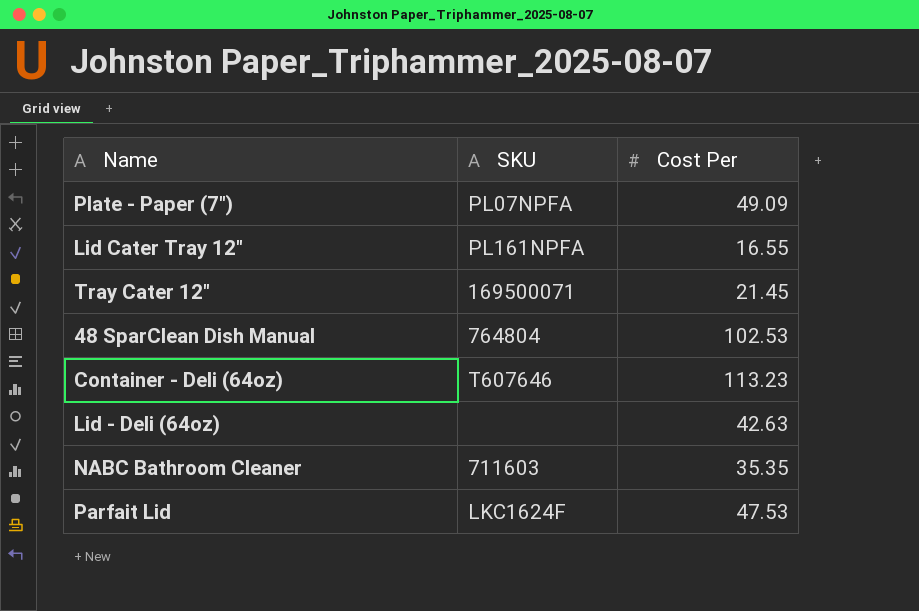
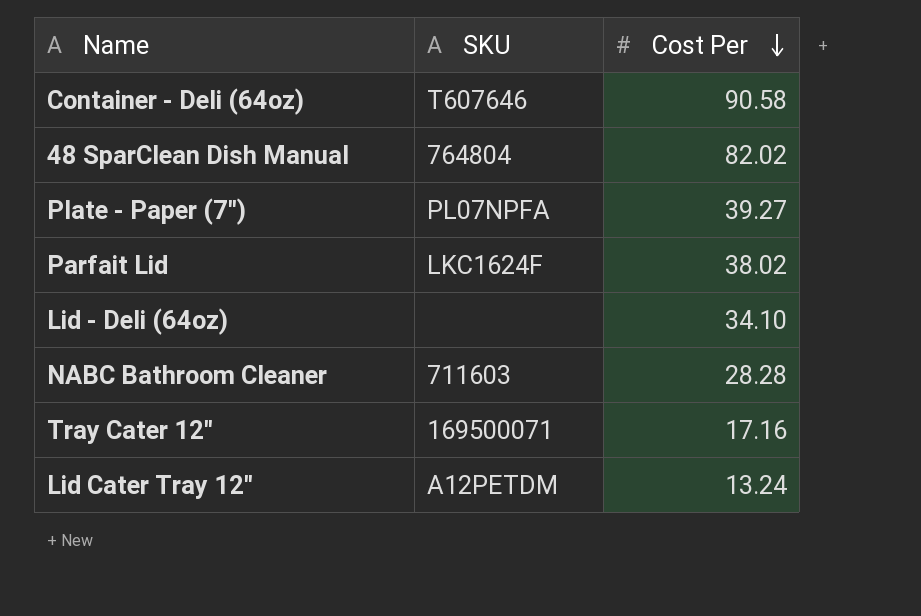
row order: none -> Cost Per descending
Container - Deli (64oz) | Cost Per: 113.23 -> 90.58
48 SparClean Dish Manual | Cost Per: 102.53 -> 82.02
Plate - Paper (7") | Cost Per: 49.09 -> 39.27
Parfait Lid | Cost Per: 47.53 -> 38.02
Lid - Deli (64oz) | Cost Per: 42.63 -> 34.10
NABC Bathroom Cleaner | Cost Per: 35.35 -> 28.28
Tray Cater 12" | Cost Per: 21.45 -> 17.16
Lid Cater Tray 12" | SKU: PL161NPFA -> A12PETDM
Lid Cater Tray 12" | Cost Per: 16.55 -> 13.24

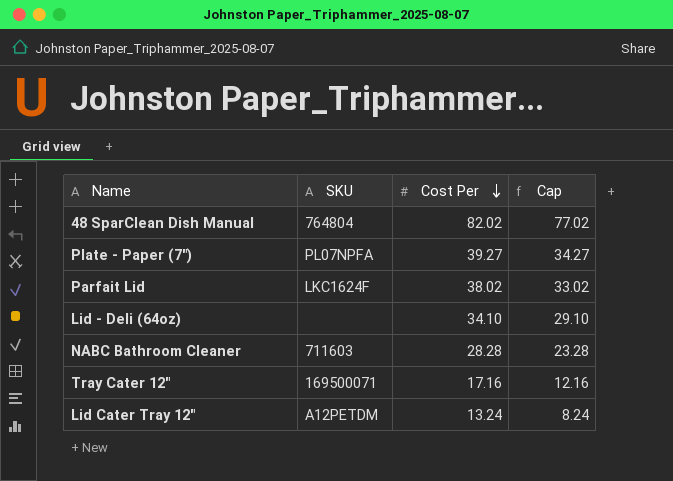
column Cap | formula: none -> [Cost Per] - 5
row Container - Deli (64oz): T607646 | 90.58 -> none

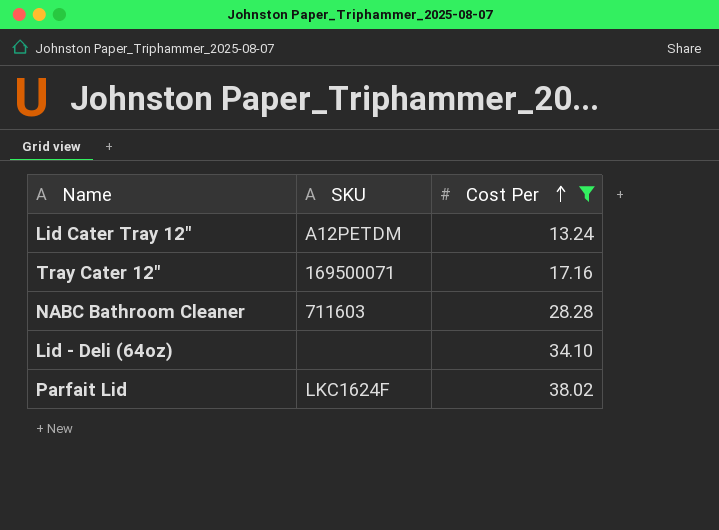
filter: none -> Cost Per <= 38.02
row order: Cost Per descending -> Cost Per ascending
column Cap | formula: [Cost Per] - 5 -> none

